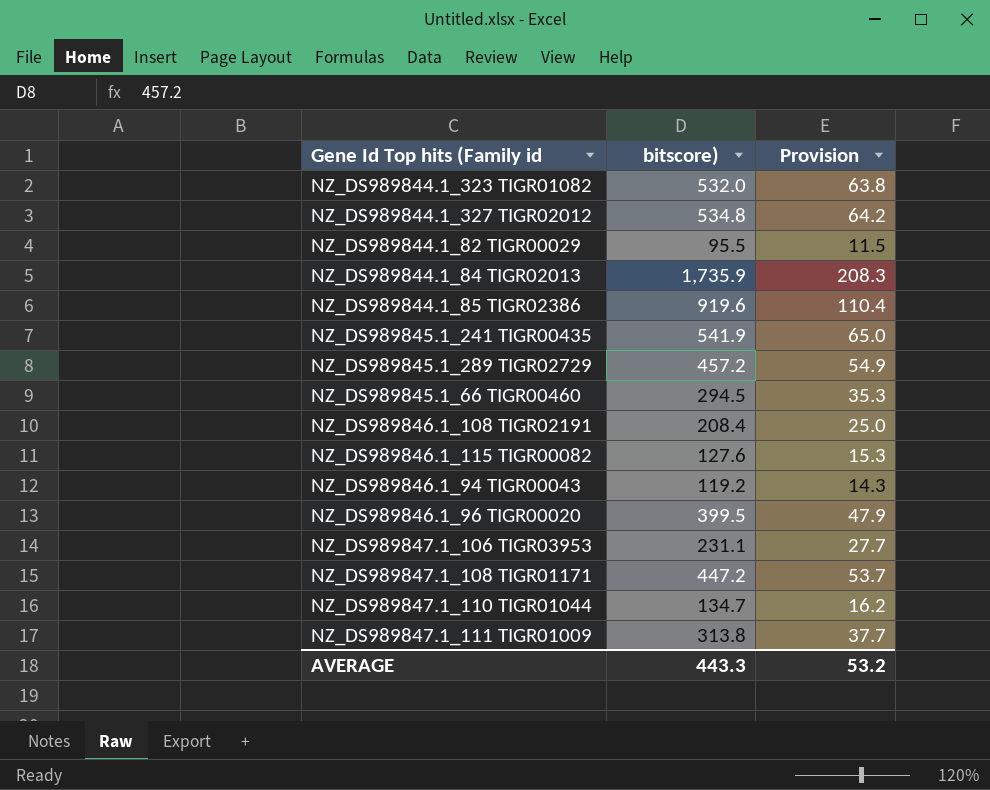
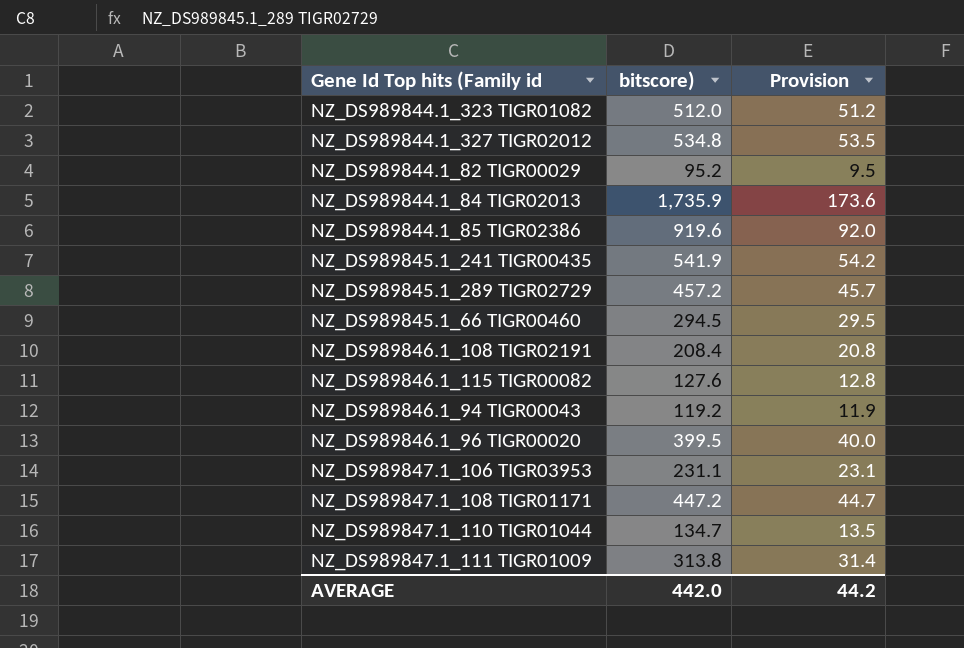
column Provision | formula: [bitscore)] * 0.12 -> [bitscore)] * 0.1
NZ_DS989844.1_323 TIGR01082 | bitscore): 532.0 -> 512.0
NZ_DS989844.1_82 TIGR00029 | bitscore): 95.5 -> 95.2
AVERAGE | bitscore): 443.3 -> 442.0
AVERAGE | Provision: 53.2 -> 44.2

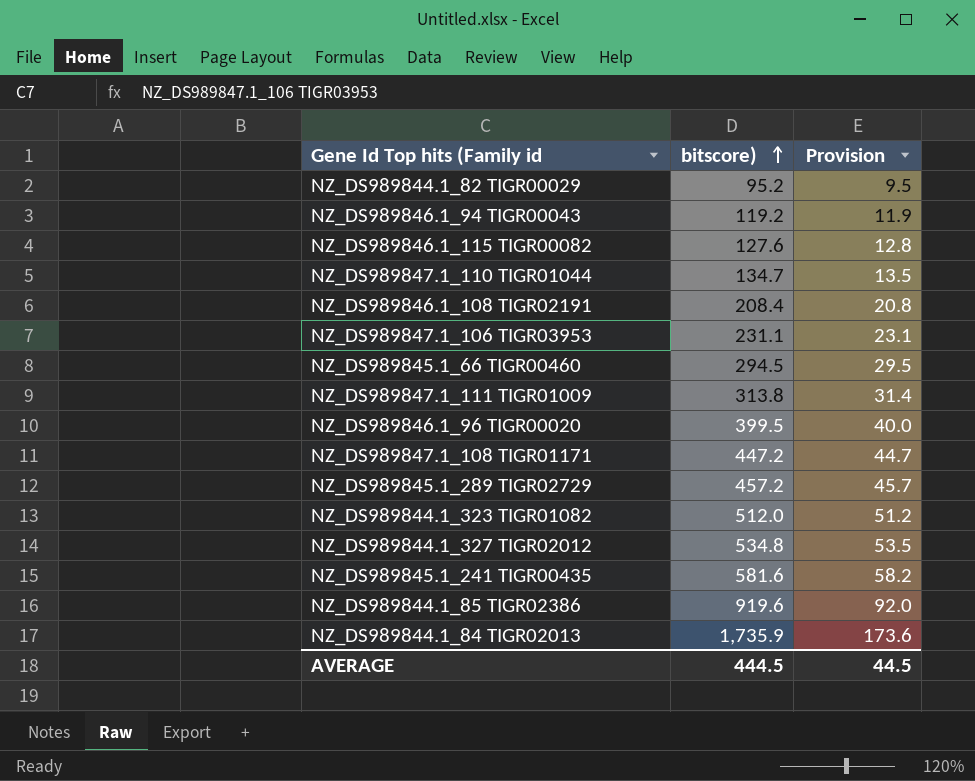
row order: none -> bitscore) ascending
NZ_DS989845.1_241 TIGR00435 | bitscore): 541.9 -> 581.6
NZ_DS989845.1_241 TIGR00435 | Provision: 54.2 -> 58.2
AVERAGE | bitscore): 442.0 -> 444.5
AVERAGE | Provision: 44.2 -> 44.5

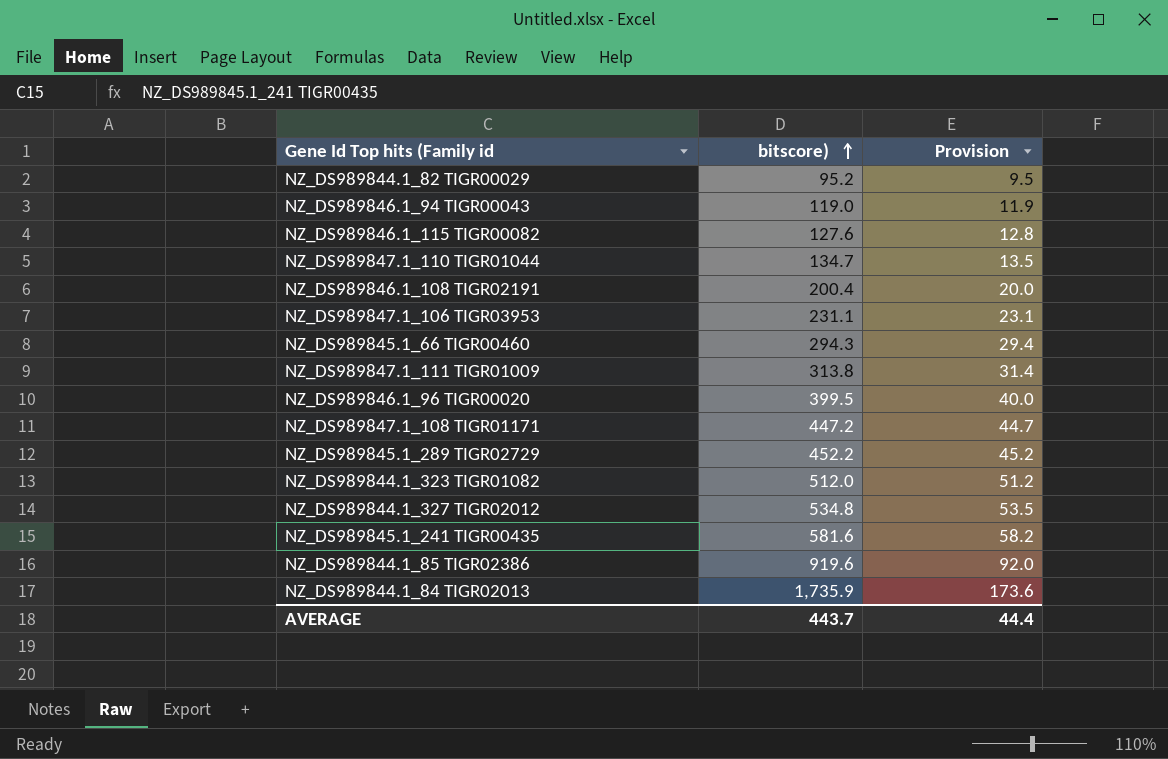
NZ_DS989846.1_94 TIGR00043 | bitscore): 119.2 -> 119.0
NZ_DS989846.1_108 TIGR02191 | bitscore): 208.4 -> 200.4
NZ_DS989846.1_108 TIGR02191 | Provision: 20.8 -> 20.0
NZ_DS989845.1_66 TIGR00460 | bitscore): 294.5 -> 294.3
NZ_DS989845.1_66 TIGR00460 | Provision: 29.5 -> 29.4
NZ_DS989845.1_289 TIGR02729 | bitscore): 457.2 -> 452.2
NZ_DS989845.1_289 TIGR02729 | Provision: 45.7 -> 45.2
AVERAGE | bitscore): 444.5 -> 443.7
AVERAGE | Provision: 44.5 -> 44.4

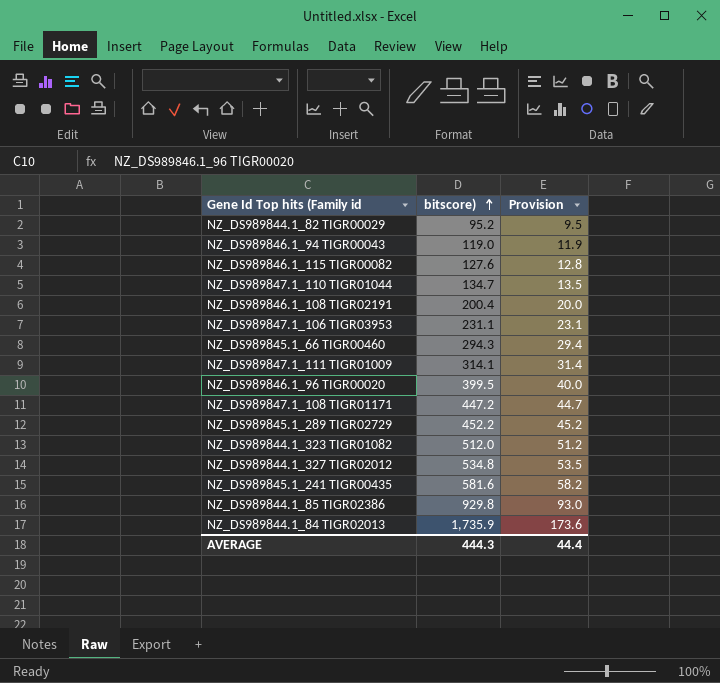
NZ_DS989847.1_111 TIGR01009 | bitscore): 313.8 -> 314.1
NZ_DS989844.1_85 TIGR02386 | bitscore): 919.6 -> 929.8
NZ_DS989844.1_85 TIGR02386 | Provision: 92.0 -> 93.0
AVERAGE | bitscore): 443.7 -> 444.3

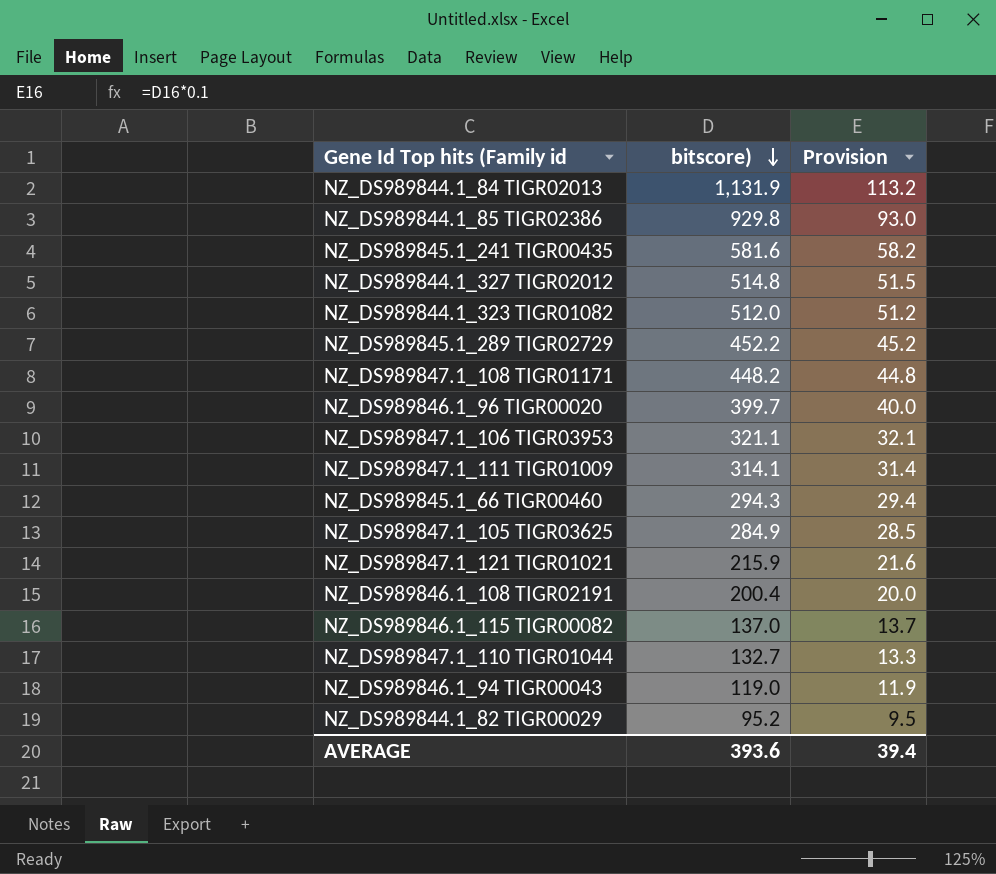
row order: bitscore) ascending -> bitscore) descending
NZ_DS989844.1_84 TIGR02013 | bitscore): 1,735.9 -> 1,131.9
NZ_DS989844.1_84 TIGR02013 | Provision: 173.6 -> 113.2
NZ_DS989844.1_327 TIGR02012 | bitscore): 534.8 -> 514.8
NZ_DS989844.1_327 TIGR02012 | Provision: 53.5 -> 51.5
NZ_DS989847.1_108 TIGR01171 | bitscore): 447.2 -> 448.2
NZ_DS989847.1_108 TIGR01171 | Provision: 44.7 -> 44.8
NZ_DS989846.1_96 TIGR00020 | bitscore): 399.5 -> 399.7
NZ_DS989847.1_106 TIGR03953 | bitscore): 231.1 -> 321.1
NZ_DS989847.1_106 TIGR03953 | Provision: 23.1 -> 32.1
row NZ_DS989847.1_105 TIGR03625: none -> 284.9 | 28.5
row NZ_DS989847.1_121 TIGR01021: none -> 215.9 | 21.6
NZ_DS989846.1_115 TIGR00082 | bitscore): 127.6 -> 137.0
NZ_DS989846.1_115 TIGR00082 | Provision: 12.8 -> 13.7
NZ_DS989847.1_110 TIGR01044 | bitscore): 134.7 -> 132.7
NZ_DS989847.1_110 TIGR01044 | Provision: 13.5 -> 13.3
AVERAGE | bitscore): 444.3 -> 393.6
AVERAGE | Provision: 44.4 -> 39.4

